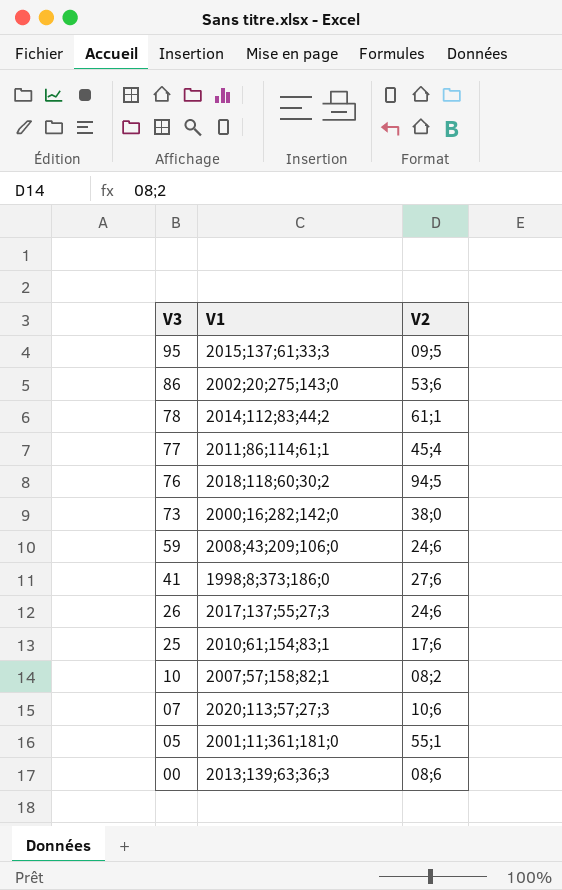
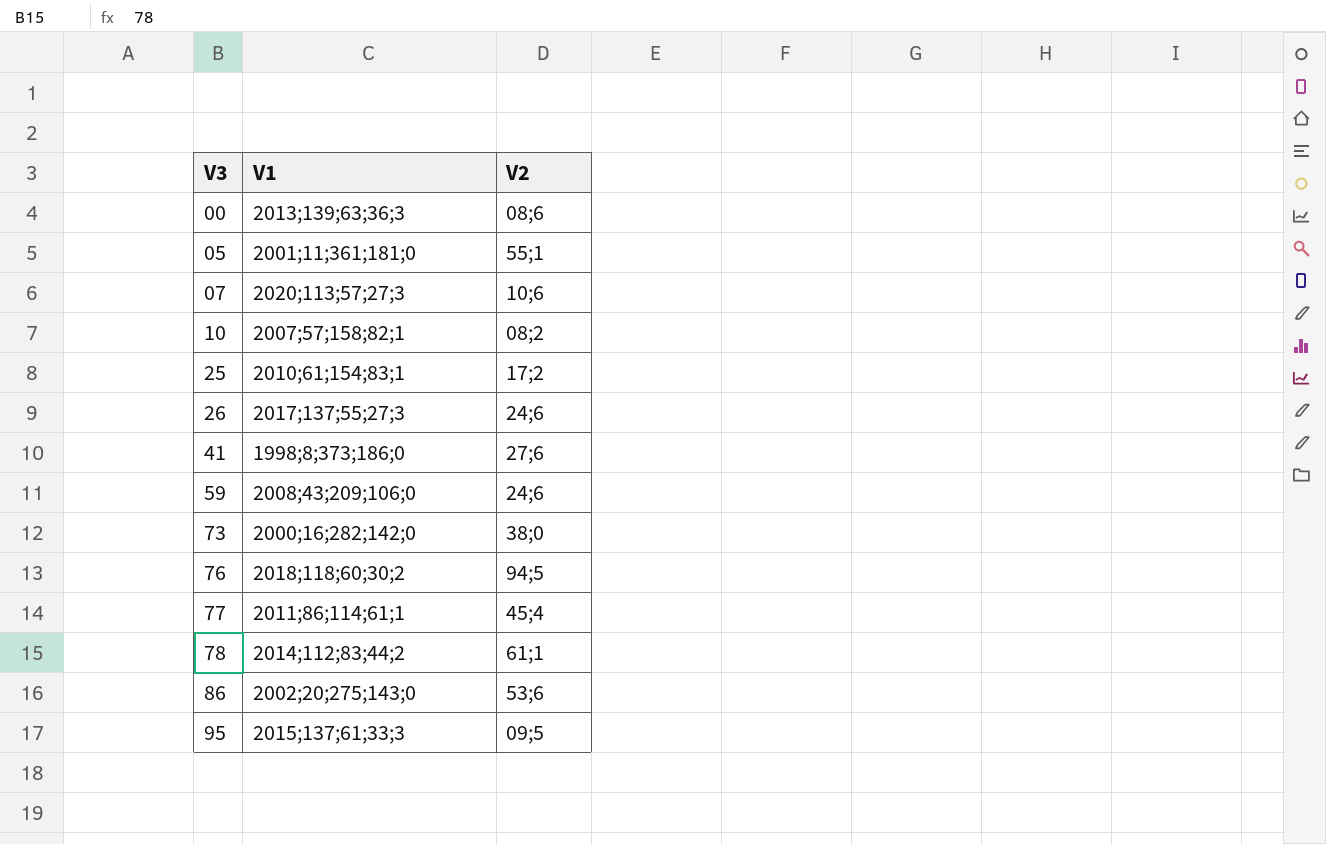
row order: V3 descending -> V3 ascending
25 | V2: 17;6 -> 17;2

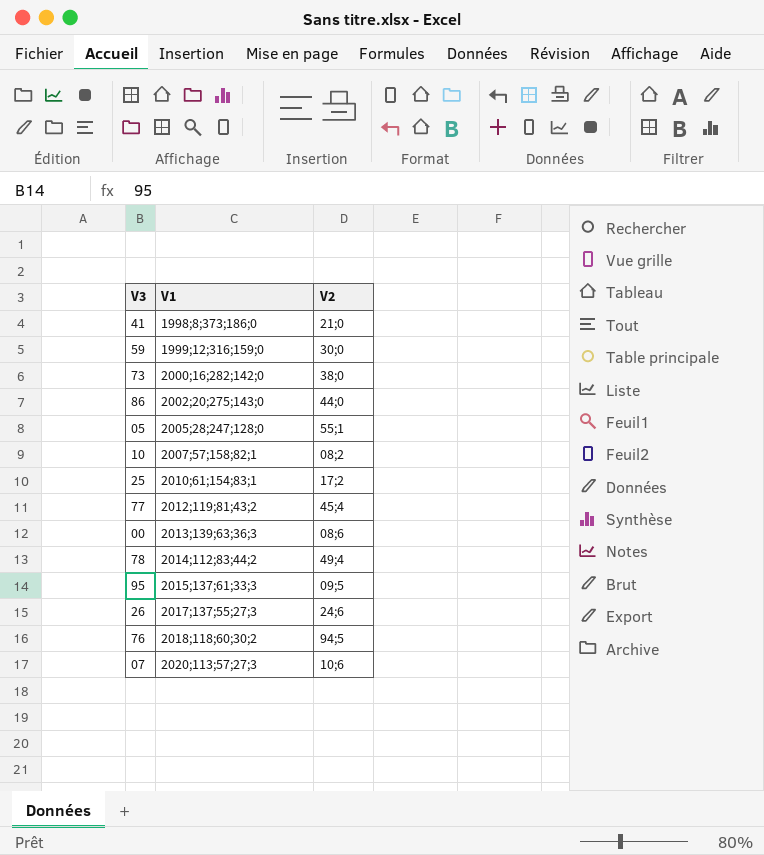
row order: V3 ascending -> V1 ascending
41 | V2: 27;6 -> 21;0
59 | V1: 2008;43;209;106;0 -> 1999;12;316;159;0
59 | V2: 24;6 -> 30;0
86 | V2: 53;6 -> 44;0
05 | V1: 2001;11;361;181;0 -> 2005;28;247;128;0
77 | V1: 2011;86;114;61;1 -> 2012;119;81;43;2
78 | V2: 61;1 -> 49;4

